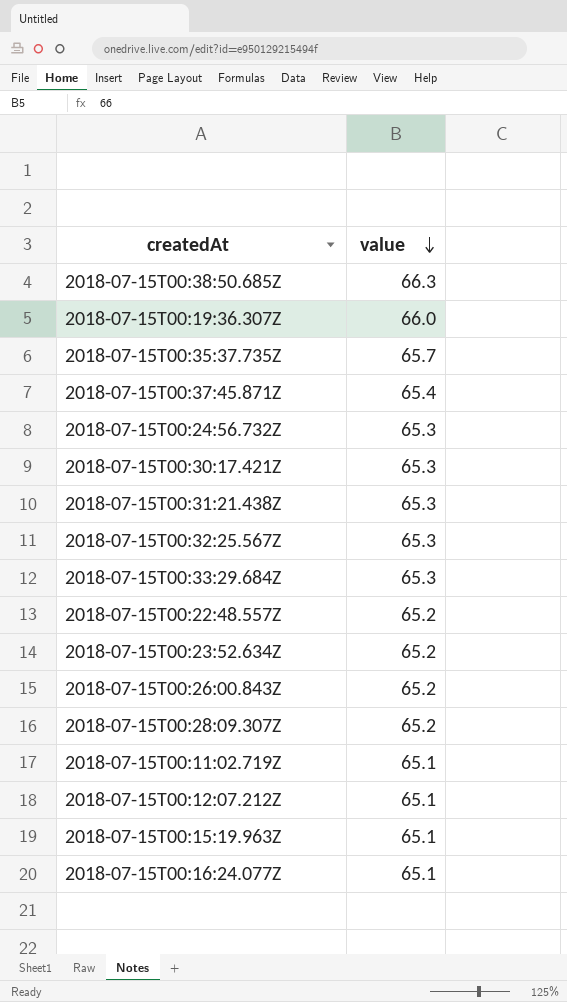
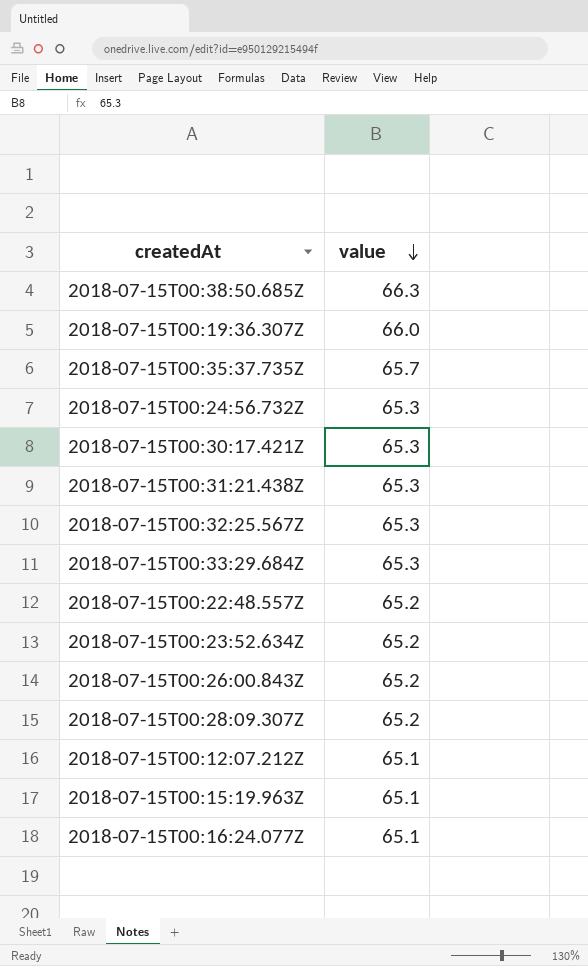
row 2018-07-15T00:37:45.871Z: 65.4 -> none
row 2018-07-15T00:11:02.719Z: 65.1 -> none

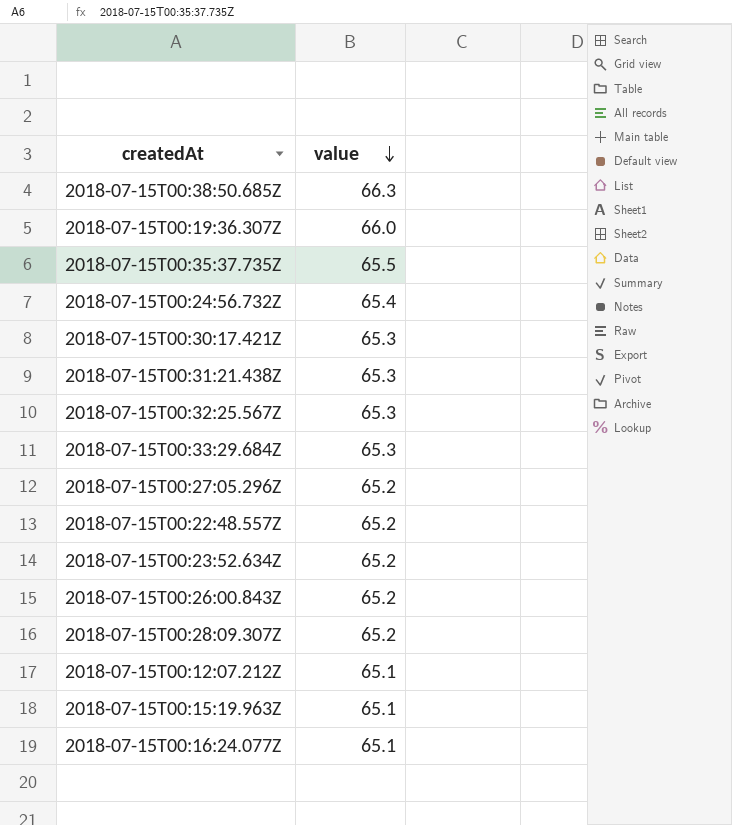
2018-07-15T00:35:37.735Z | value: 65.7 -> 65.5
2018-07-15T00:24:56.732Z | value: 65.3 -> 65.4
row 2018-07-15T00:27:05.296Z: none -> 65.2

